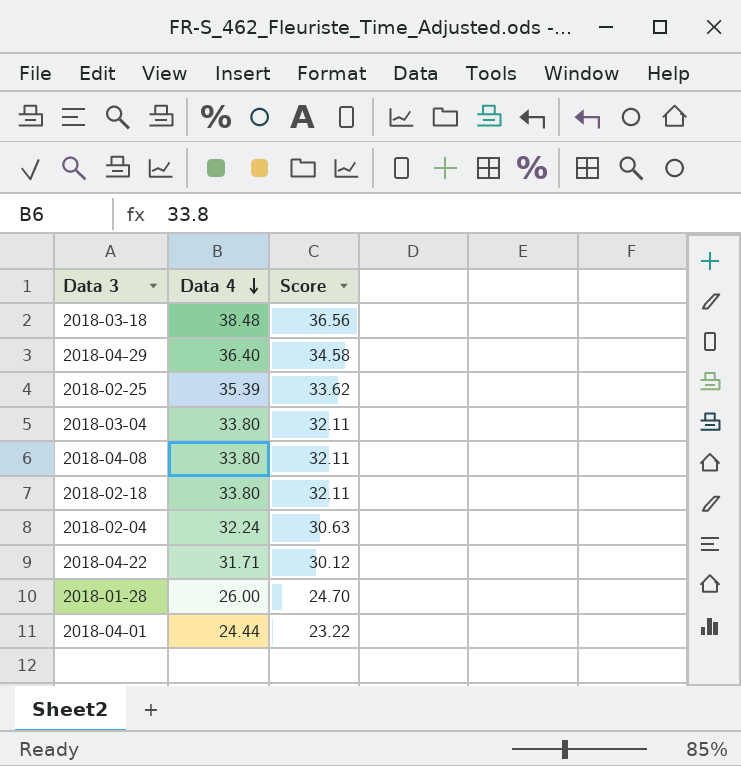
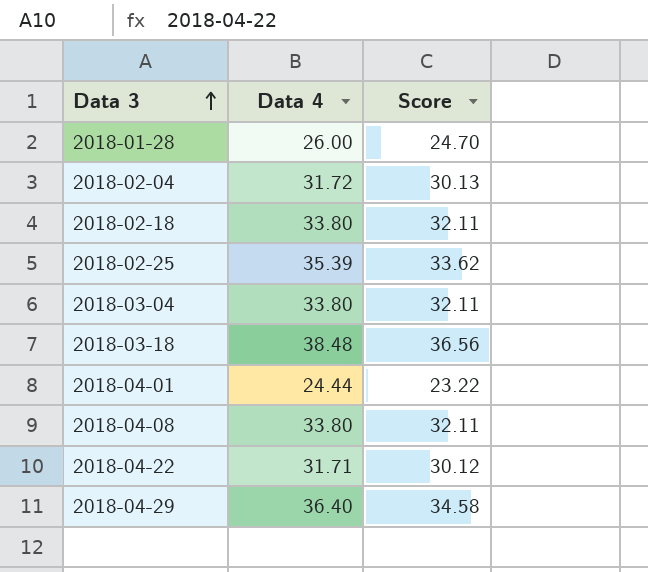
row order: Data 4 descending -> Data 3 ascending
2018-02-04 | Data 4: 32.24 -> 31.72
2018-02-04 | Score: 30.63 -> 30.13

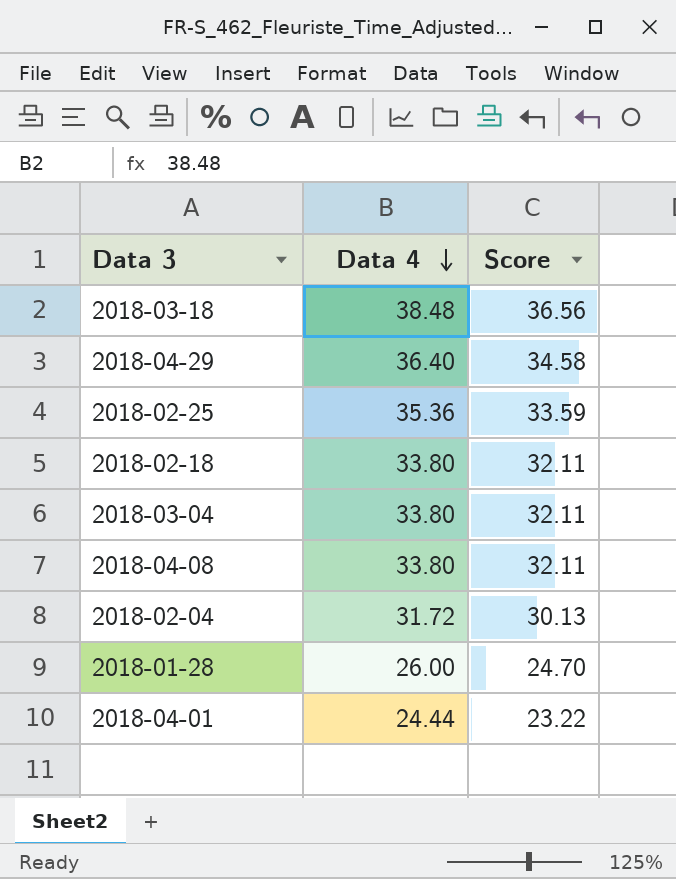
row order: Data 3 ascending -> Data 4 descending
row 2018-04-22: 31.71 | 30.12 -> none
2018-02-25 | Data 4: 35.39 -> 35.36
2018-02-25 | Score: 33.62 -> 33.59

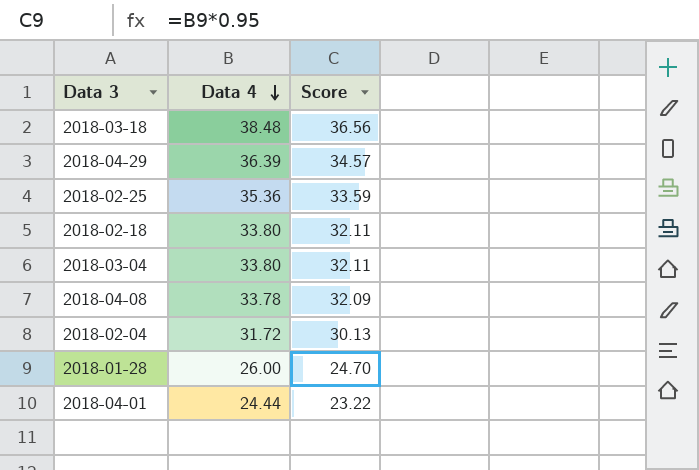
2018-04-29 | Data 4: 36.40 -> 36.39
2018-04-29 | Score: 34.58 -> 34.57
2018-04-08 | Data 4: 33.80 -> 33.78
2018-04-08 | Score: 32.11 -> 32.09

